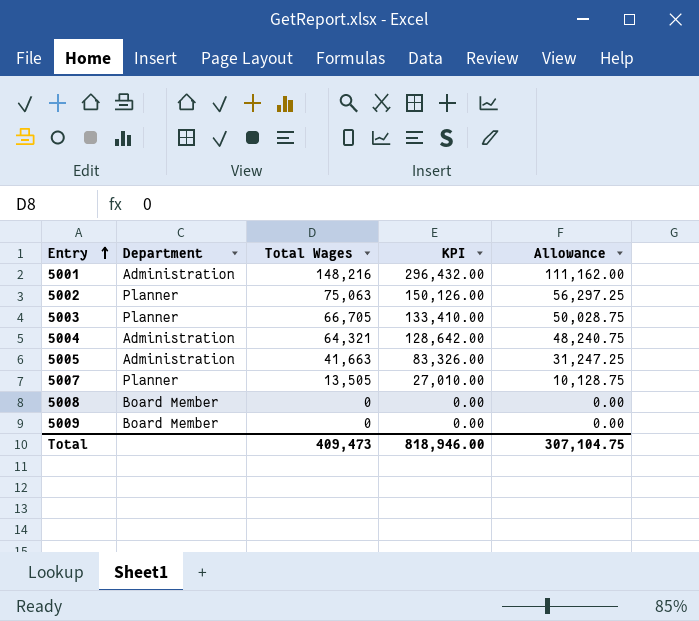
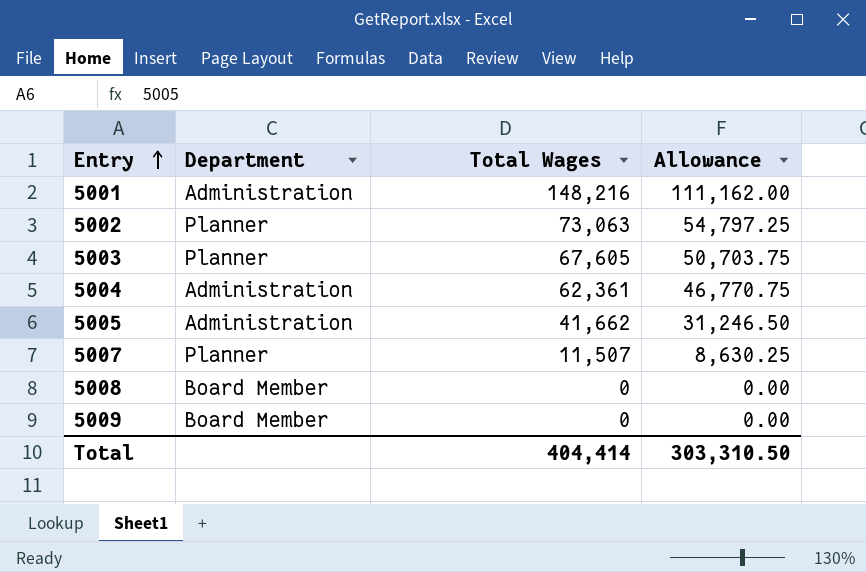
column KPI | formula: [Total Wages] * 2 -> none
5002 | Total Wages: 75,063 -> 73,063
5002 | Allowance: 56,297.25 -> 54,797.25
5003 | Total Wages: 66,705 -> 67,605
5003 | Allowance: 50,028.75 -> 50,703.75
5004 | Total Wages: 64,321 -> 62,361
5004 | Allowance: 48,240.75 -> 46,770.75
5005 | Total Wages: 41,663 -> 41,662
5005 | Allowance: 31,247.25 -> 31,246.50
5007 | Total Wages: 13,505 -> 11,507
5007 | Allowance: 10,128.75 -> 8,630.25
Total | Total Wages: 409,473 -> 404,414
Total | Allowance: 307,104.75 -> 303,310.50

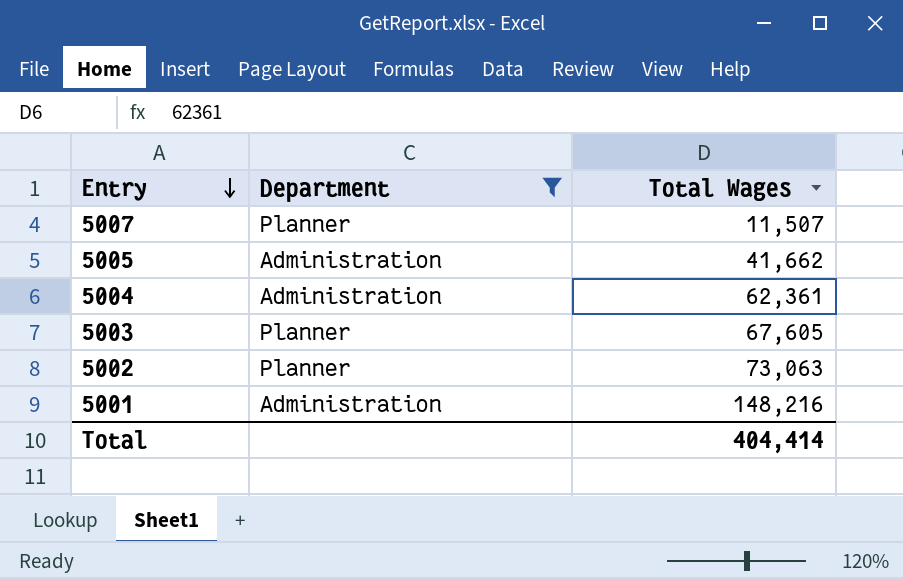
filter: none -> Department != Board Member
row order: Entry ascending -> Entry descending
column Allowance | formula: [Total Wages] * 0.75 -> none

